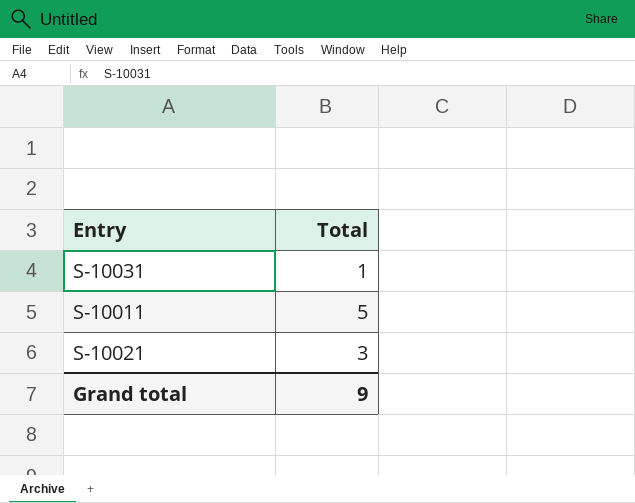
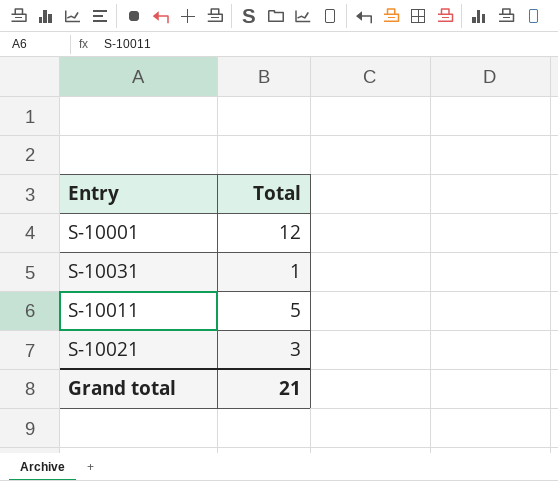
row S-10001: none -> 12
Grand total | Total: 9 -> 21

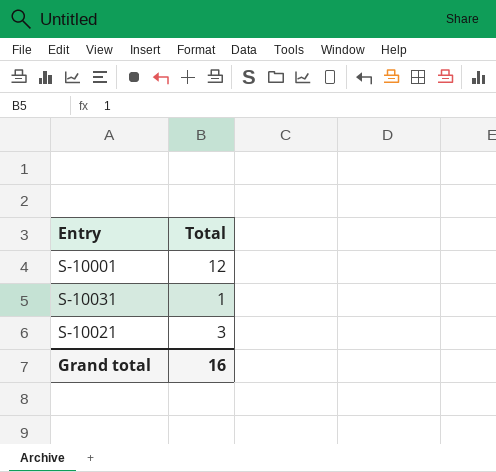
row S-10011: 5 -> none
Grand total | Total: 21 -> 16

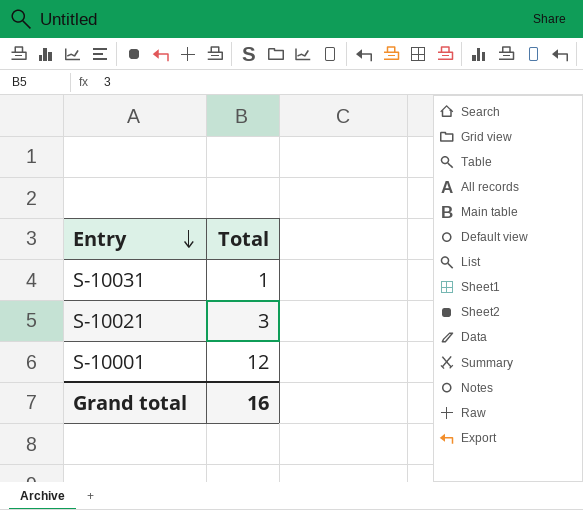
row order: none -> Entry descending

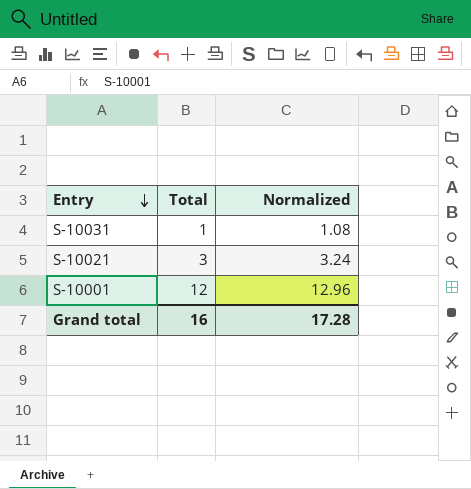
column Normalized | formula: none -> [Total] * 1.08

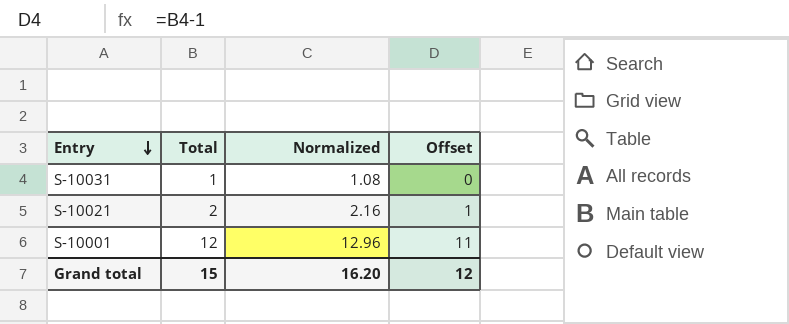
column Offset | formula: none -> [Total] - 1
S-10021 | Total: 3 -> 2
S-10021 | Normalized: 3.24 -> 2.16
Grand total | Total: 16 -> 15
Grand total | Normalized: 17.28 -> 16.20

